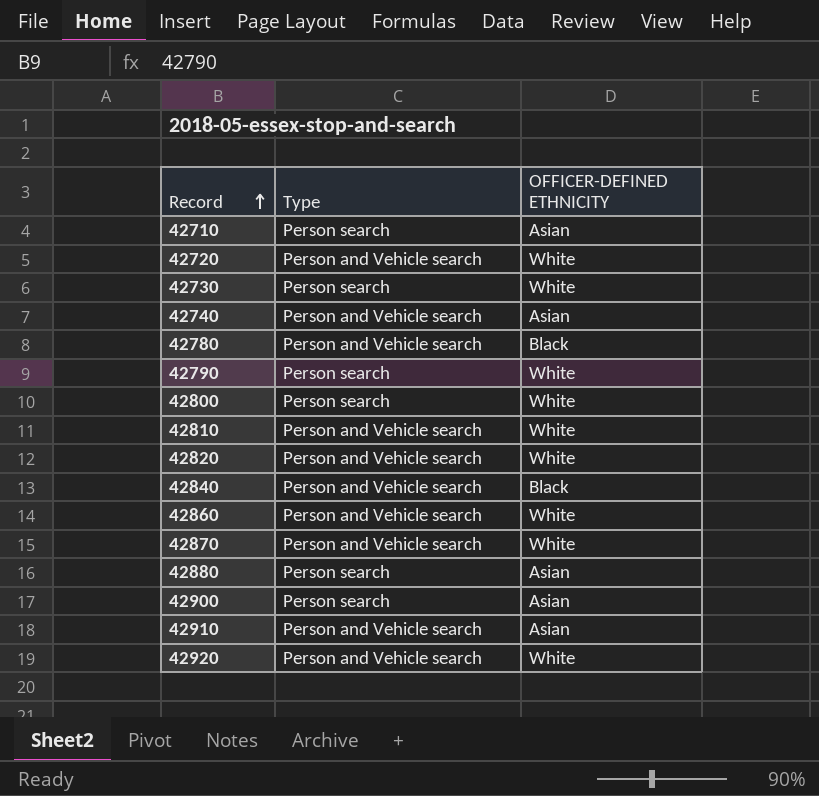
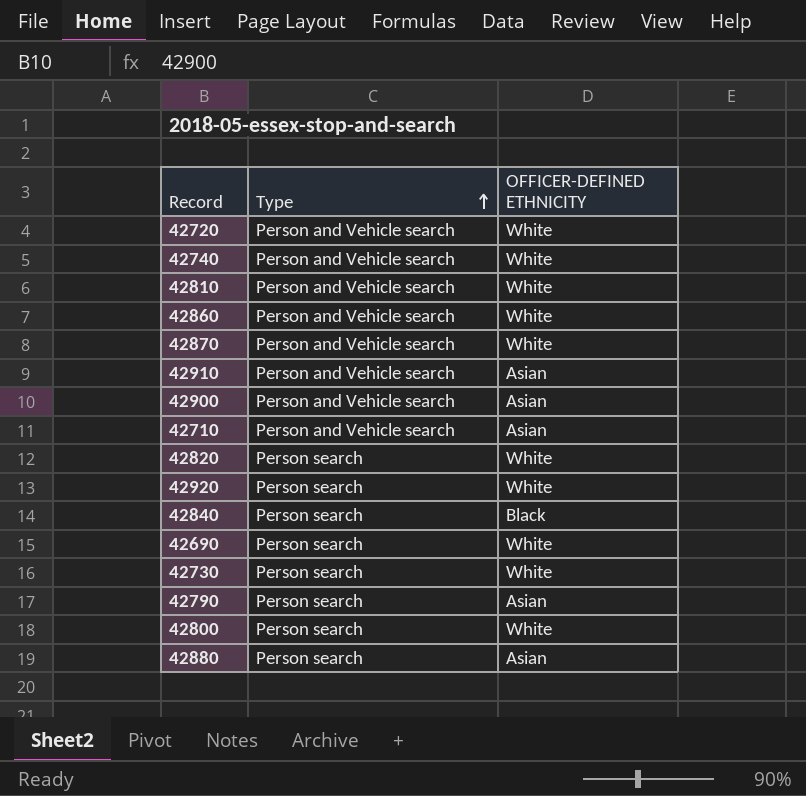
row order: Record ascending -> Type ascending
row 42780: Person and Vehicle search | Black -> none
42740 | OFFICER-DEFINED ETHNICITY: Asian -> White
42900 | Type: Person search -> Person and Vehicle search
42710 | Type: Person search -> Person and Vehicle search
42820 | Type: Person and Vehicle search -> Person search
42920 | Type: Person and Vehicle search -> Person search
42840 | Type: Person and Vehicle search -> Person search
row 42690: none -> Person search | White
42790 | OFFICER-DEFINED ETHNICITY: White -> Asian

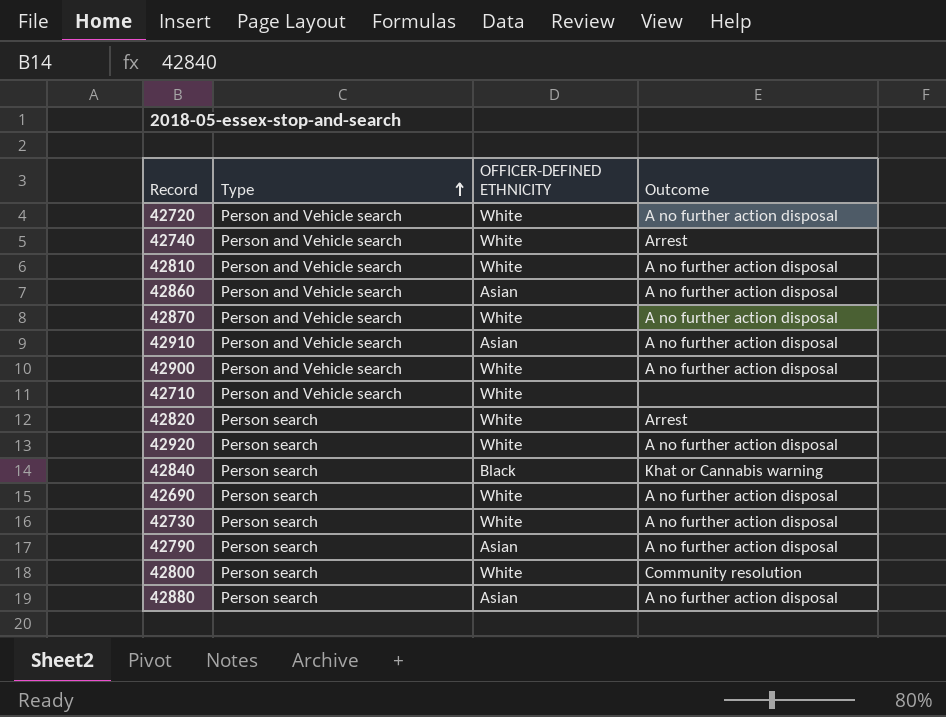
column Outcome | position: none -> 4
42860 | OFFICER-DEFINED ETHNICITY: White -> Asian
42900 | OFFICER-DEFINED ETHNICITY: Asian -> White
42710 | OFFICER-DEFINED ETHNICITY: Asian -> White

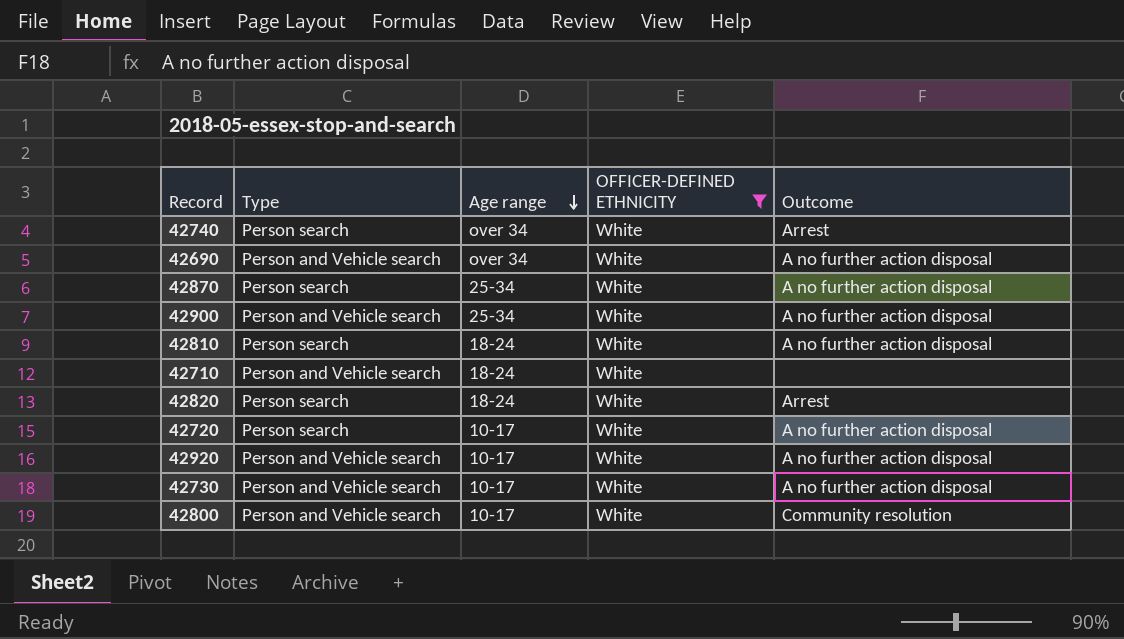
filter: none -> OFFICER-DEFINED ETHNICITY = White
row order: Type ascending -> Age range descending
column Age range | position: none -> 3
42740 | Type: Person and Vehicle search -> Person search
42690 | Type: Person search -> Person and Vehicle search
42870 | Type: Person and Vehicle search -> Person search
42810 | Type: Person and Vehicle search -> Person search
42720 | Type: Person and Vehicle search -> Person search
42920 | Type: Person search -> Person and Vehicle search
42730 | Type: Person search -> Person and Vehicle search
42800 | Type: Person search -> Person and Vehicle search

